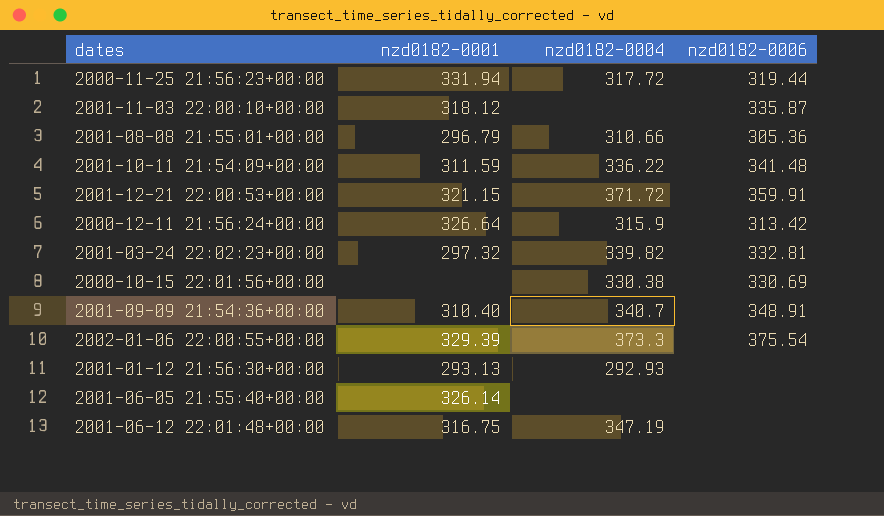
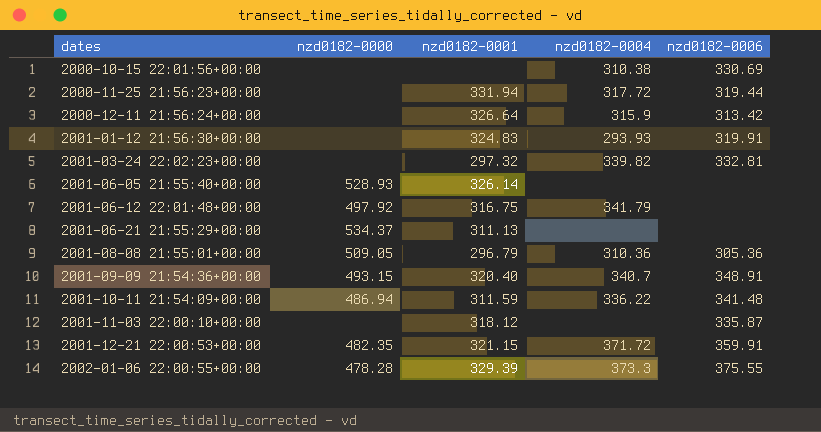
row order: none -> dates ascending
column nzd0182-0000 | position: none -> 2
2000-10-15 22:01:56+00:00 | nzd0182-0004: 330.38 -> 310.38
2001-01-12 21:56:30+00:00 | nzd0182-0001: 293.13 -> 324.83
2001-01-12 21:56:30+00:00 | nzd0182-0004: 292.93 -> 293.93
2001-01-12 21:56:30+00:00 | nzd0182-0006: none -> 319.91
2001-06-12 22:01:48+00:00 | nzd0182-0004: 347.19 -> 341.79
row 2001-06-21 21:55:29+00:00: none -> 534.37 | 311.13 | none | none
2001-08-08 21:55:01+00:00 | nzd0182-0004: 310.66 -> 310.36
2001-09-09 21:54:36+00:00 | nzd0182-0001: 310.40 -> 320.40
2002-01-06 22:00:55+00:00 | nzd0182-0006: 375.54 -> 375.55

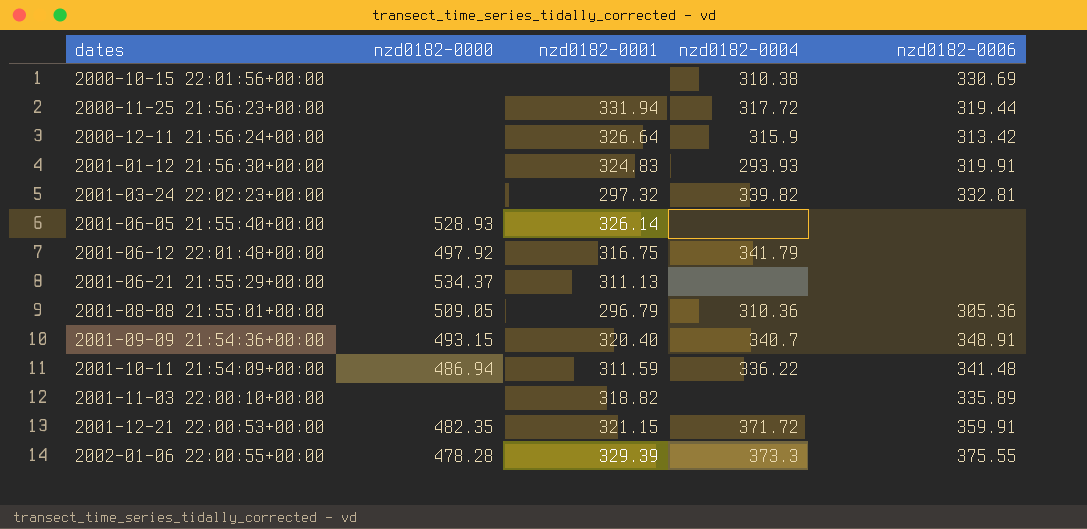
2001-11-03 22:00:10+00:00 | nzd0182-0001: 318.12 -> 318.82
2001-11-03 22:00:10+00:00 | nzd0182-0006: 335.87 -> 335.89

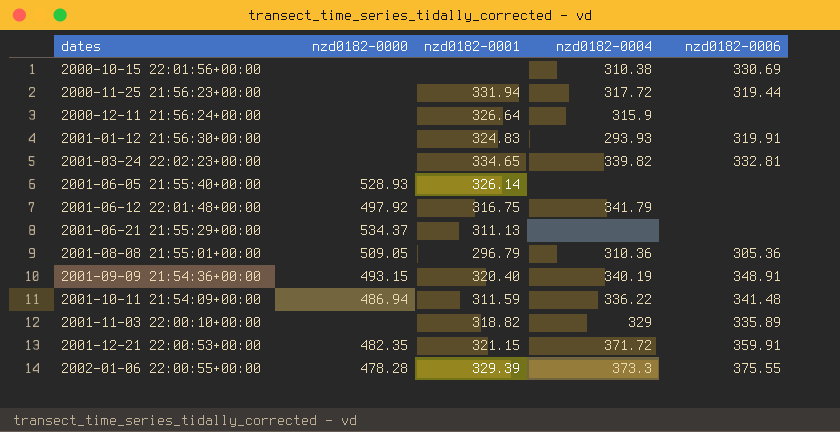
2000-12-11 21:56:24+00:00 | nzd0182-0006: 313.42 -> none
2001-03-24 22:02:23+00:00 | nzd0182-0001: 297.32 -> 334.65
2001-09-09 21:54:36+00:00 | nzd0182-0004: 340.7 -> 340.19
2001-11-03 22:00:10+00:00 | nzd0182-0004: none -> 329

